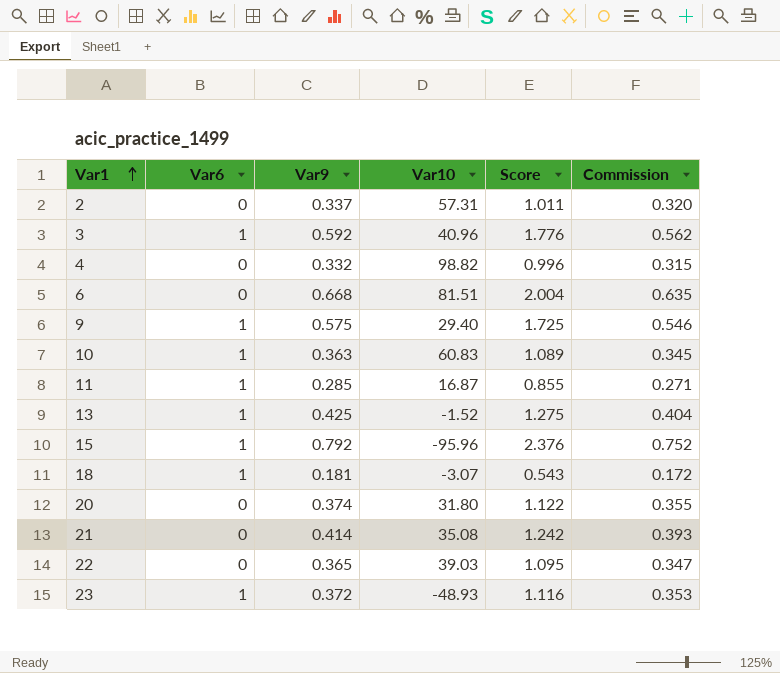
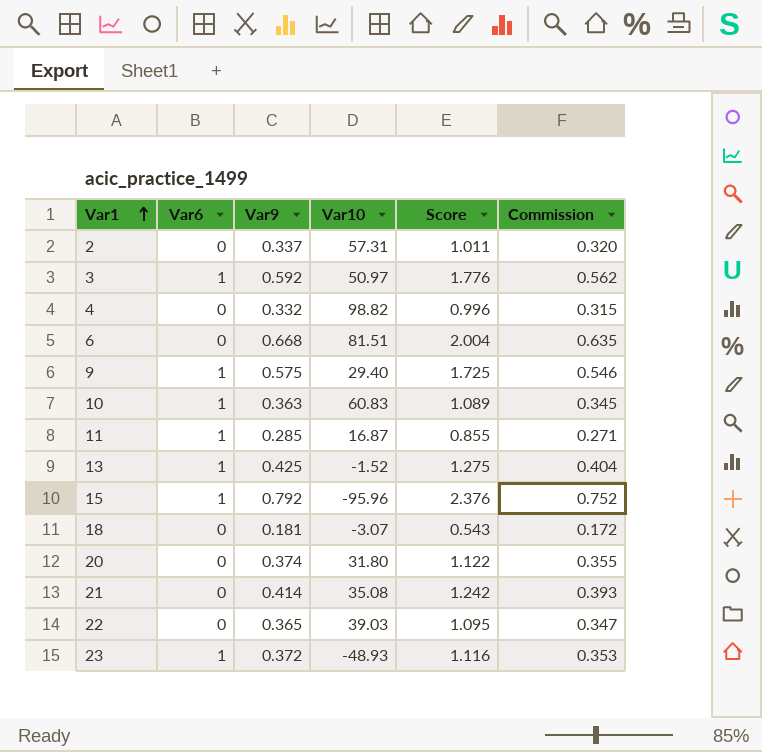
3 | Var10: 40.96 -> 50.97
18 | Var6: 1 -> 0

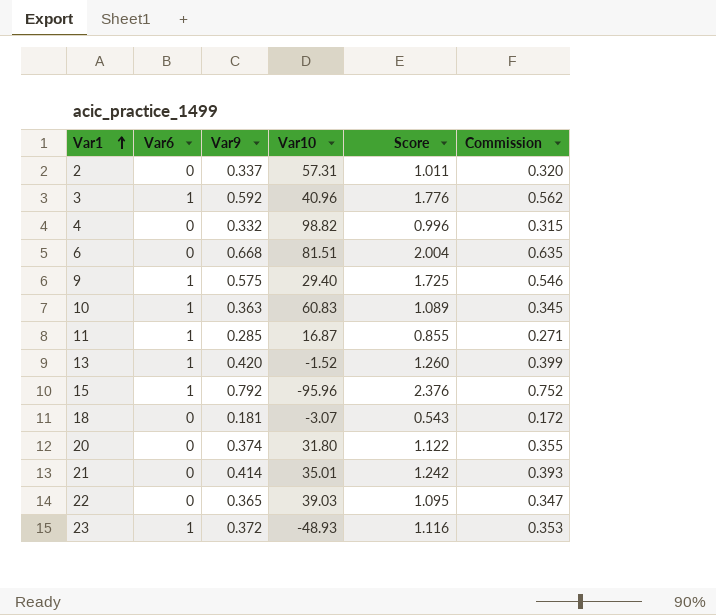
3 | Var10: 50.97 -> 40.96
13 | Var9: 0.425 -> 0.420
13 | Score: 1.275 -> 1.260
13 | Commission: 0.404 -> 0.399
21 | Var10: 35.08 -> 35.01

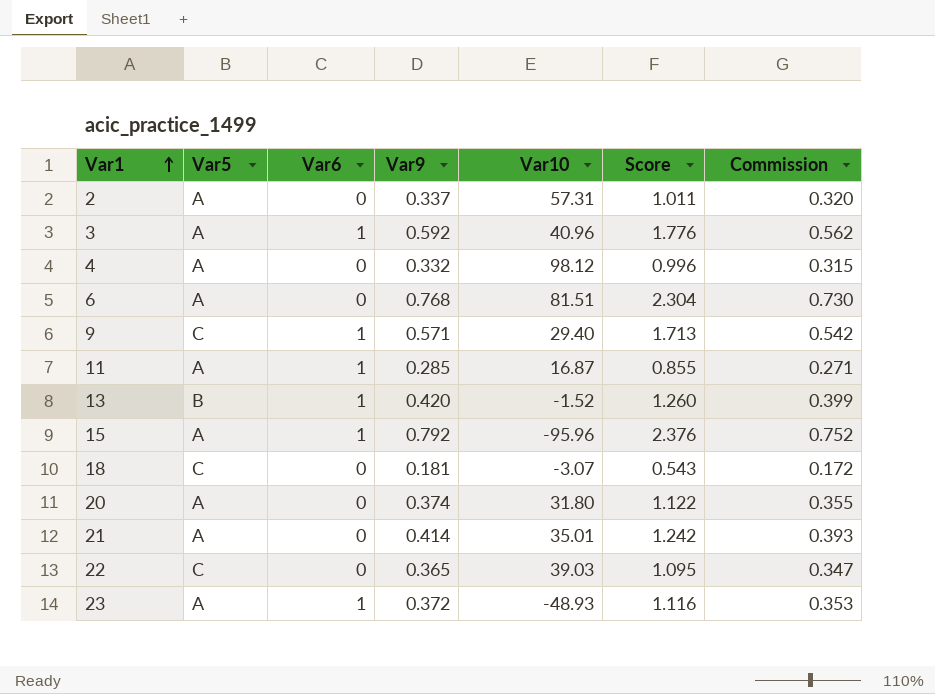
column Var5 | position: none -> 2
row 10: 1 | 0.363 | 60.83 | 1.089 | 0.345 -> none
4 | Var10: 98.82 -> 98.12
6 | Var9: 0.668 -> 0.768
6 | Score: 2.004 -> 2.304
6 | Commission: 0.635 -> 0.730
9 | Var9: 0.575 -> 0.571
9 | Score: 1.725 -> 1.713
9 | Commission: 0.546 -> 0.542

